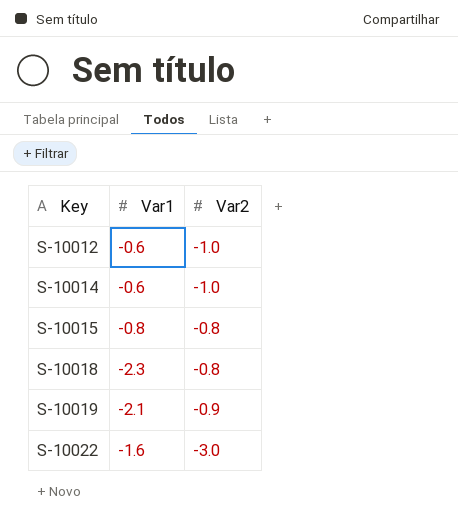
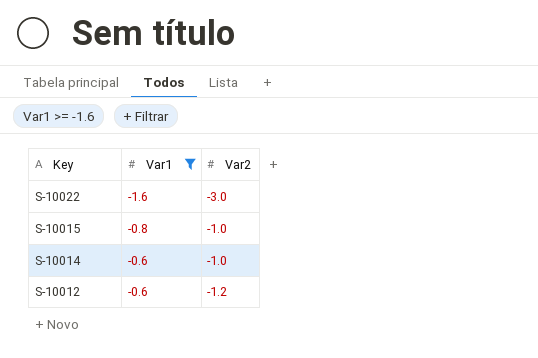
filter: none -> Var1 >= -1.6
row order: Key ascending -> Key descending
S-10015 | Var2: -0.8 -> -1.0
S-10012 | Var2: -1.0 -> -1.2

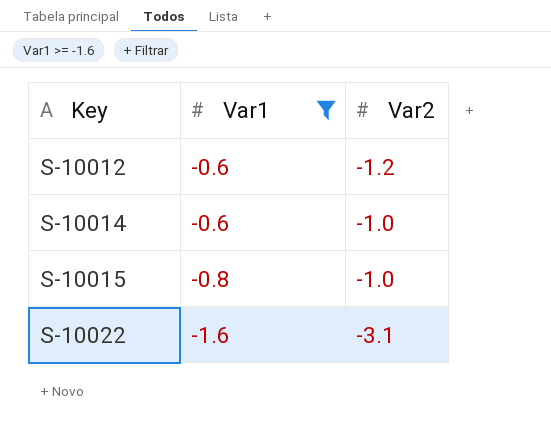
row order: Key descending -> Key ascending
S-10022 | Var2: -3.0 -> -3.1

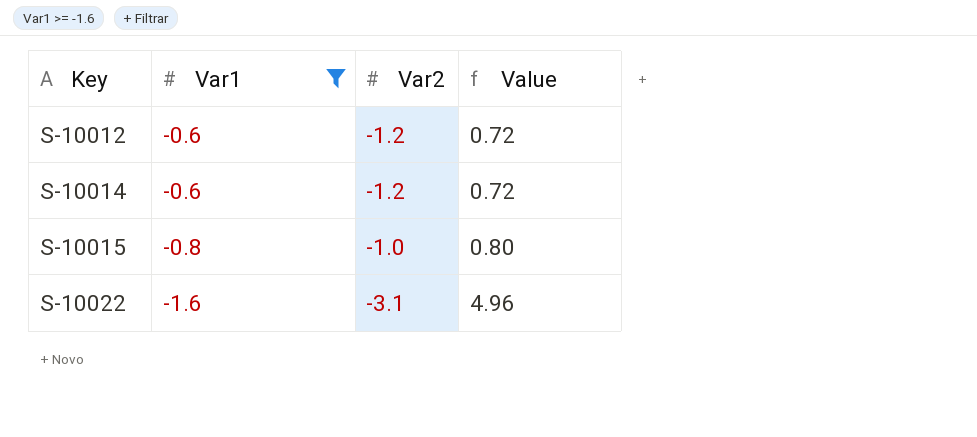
column Value | formula: none -> [Var1] * [Var2]
S-10014 | Var2: -1.0 -> -1.2

